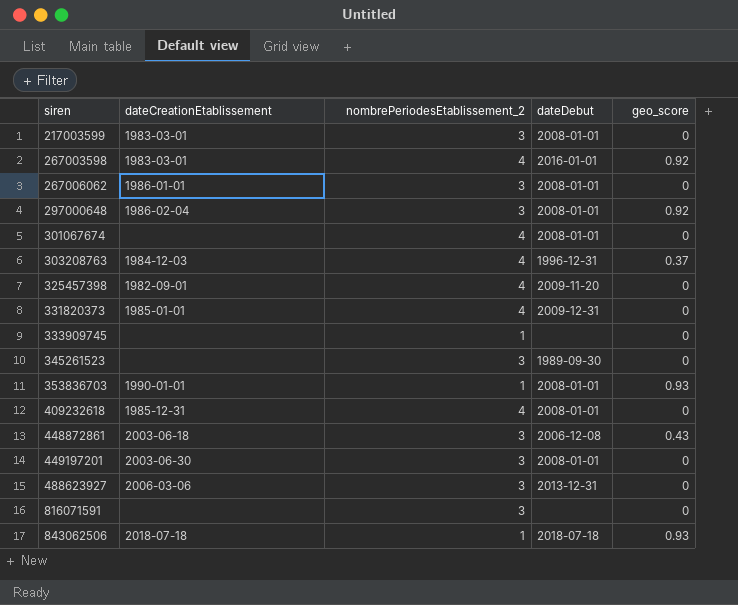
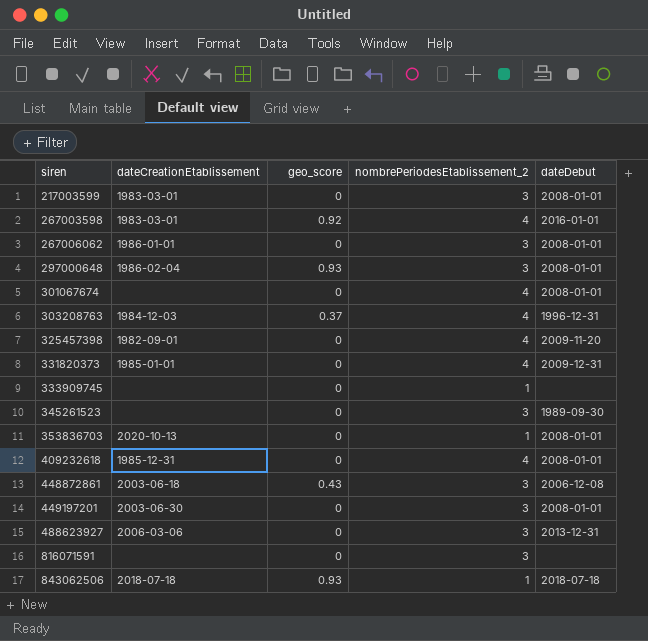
column geo_score | position: 5 -> 3
297000648 | geo_score: 0.92 -> 0.93
353836703 | dateCreationEtablissement: 1990-01-01 -> 2020-10-13
353836703 | geo_score: 0.93 -> 0

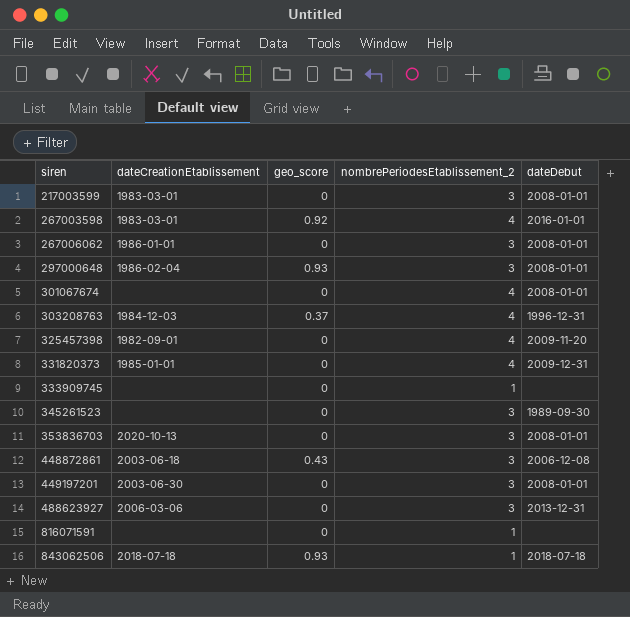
row 409232618: 1985-12-31 | 0 | 4 | 2008-01-01 -> none
353836703 | nombrePeriodesEtablissement_2: 1 -> 3
816071591 | nombrePeriodesEtablissement_2: 3 -> 1

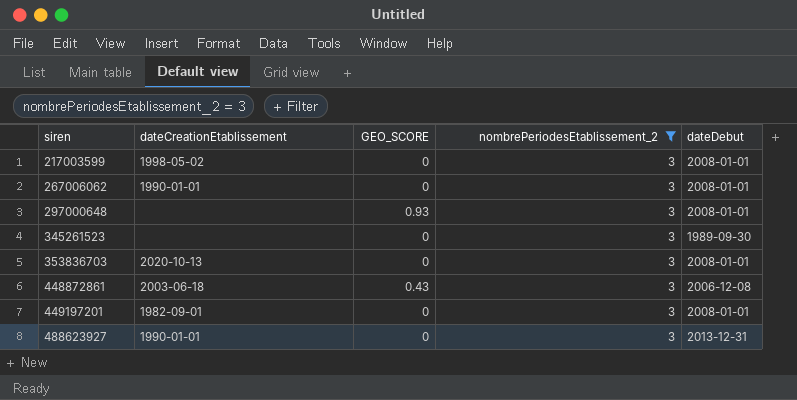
filter: none -> nombrePeriodesEtablissement_2 = 3
column name: geo_score -> GEO_SCORE
217003599 | dateCreationEtablissement: 1983-03-01 -> 1998-05-02
267006062 | dateCreationEtablissement: 1986-01-01 -> 1990-01-01
297000648 | dateCreationEtablissement: 1986-02-04 -> none
449197201 | dateCreationEtablissement: 2003-06-30 -> 1982-09-01
488623927 | dateCreationEtablissement: 2006-03-06 -> 1990-01-01

